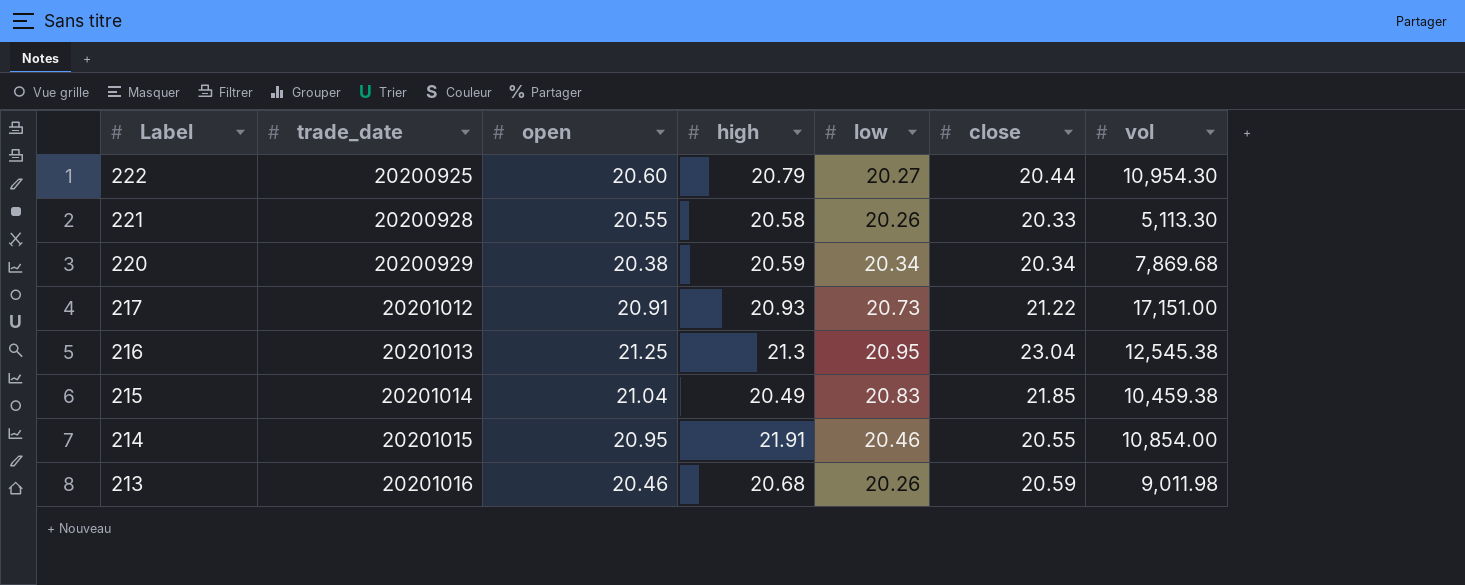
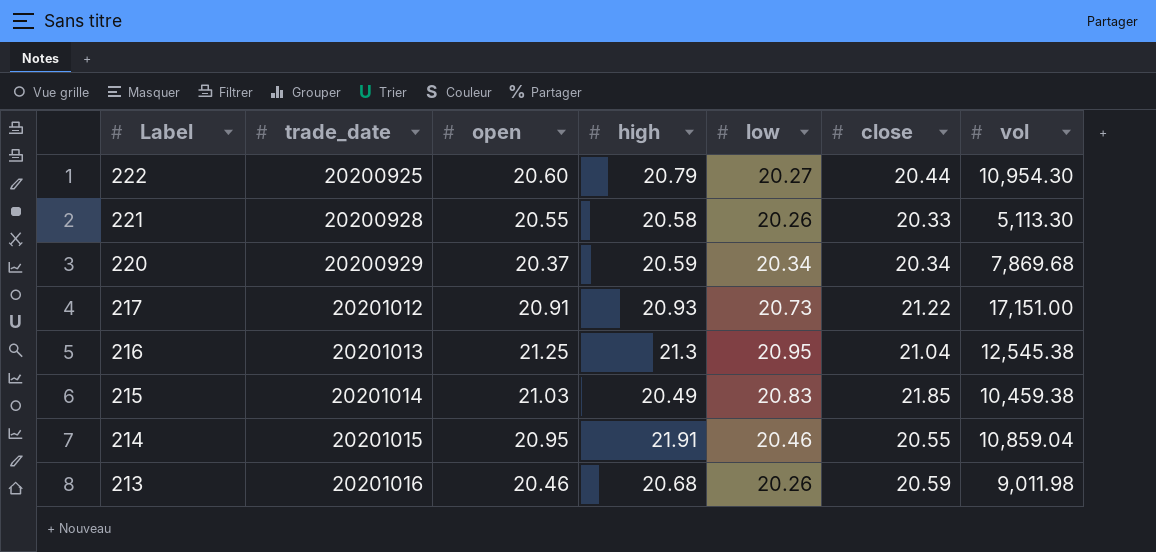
220 | open: 20.38 -> 20.37
216 | close: 23.04 -> 21.04
215 | open: 21.04 -> 21.03
214 | vol: 10,854.00 -> 10,859.04

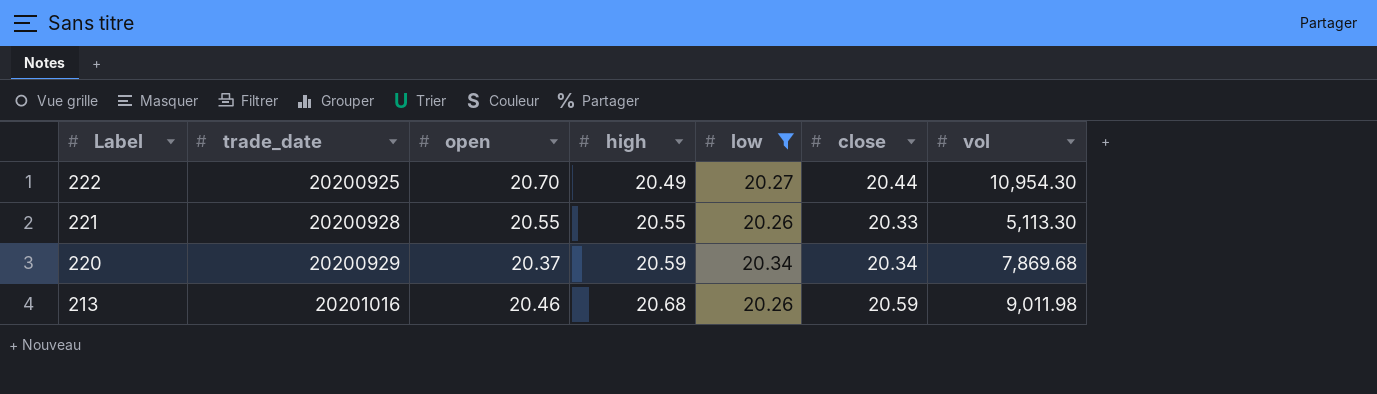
filter: none -> low <= 20.34
222 | open: 20.60 -> 20.70
222 | high: 20.79 -> 20.49
221 | high: 20.58 -> 20.55

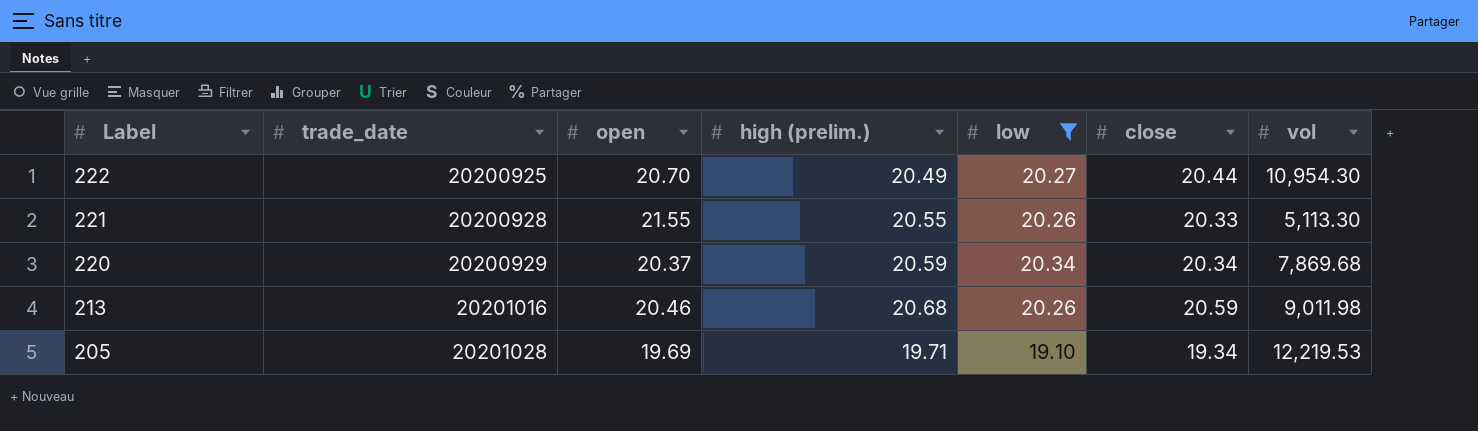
column name: high -> high (prelim.)
221 | open: 20.55 -> 21.55
row 205: none -> 20201028 | 19.69 | 19.71 | 19.10 | 19.34 | 12,219.53

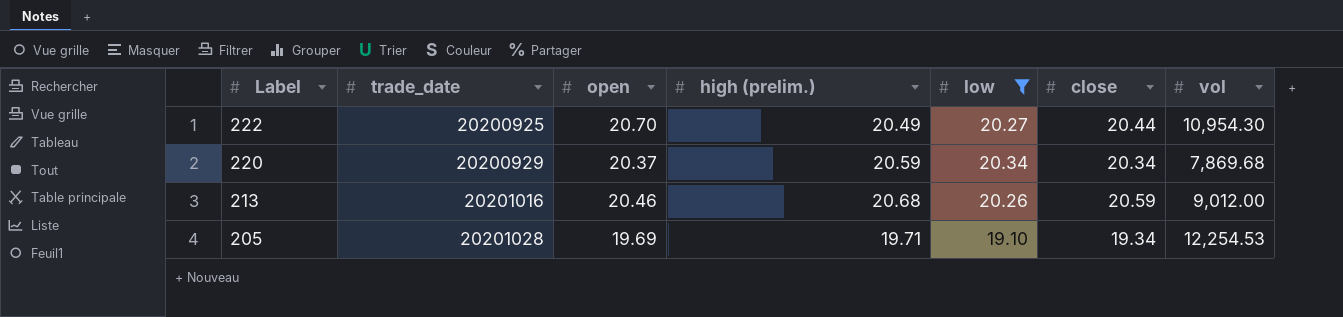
row 221: 20200928 | 21.55 | 20.55 | 20.26 | 20.33 | 5,113.30 -> none
213 | vol: 9,011.98 -> 9,012.00
205 | vol: 12,219.53 -> 12,254.53

